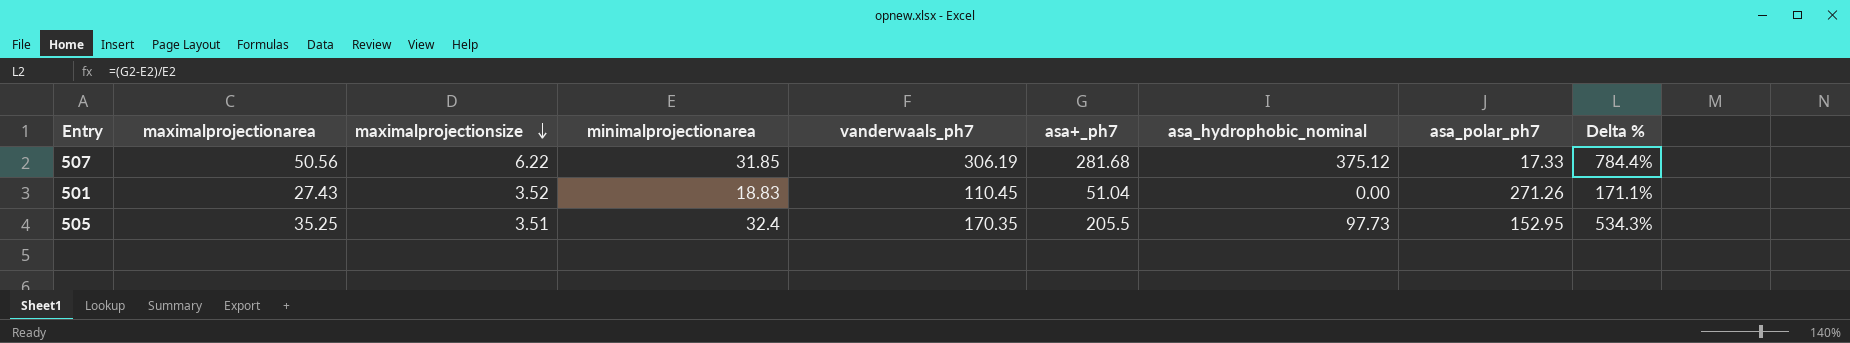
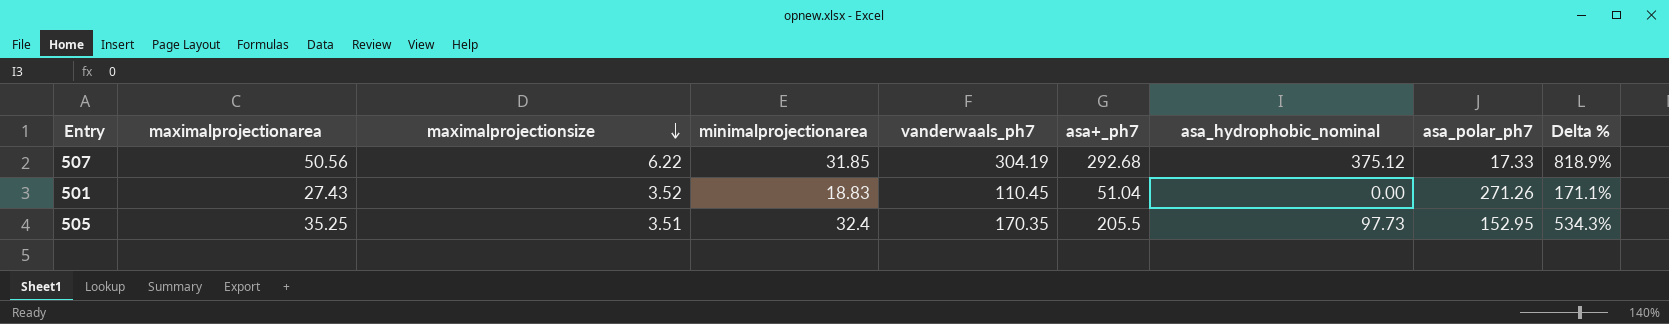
507 | vanderwaals_ph7: 306.19 -> 304.19
507 | asa+_ph7: 281.68 -> 292.68
507 | Delta %: 784.4% -> 818.9%

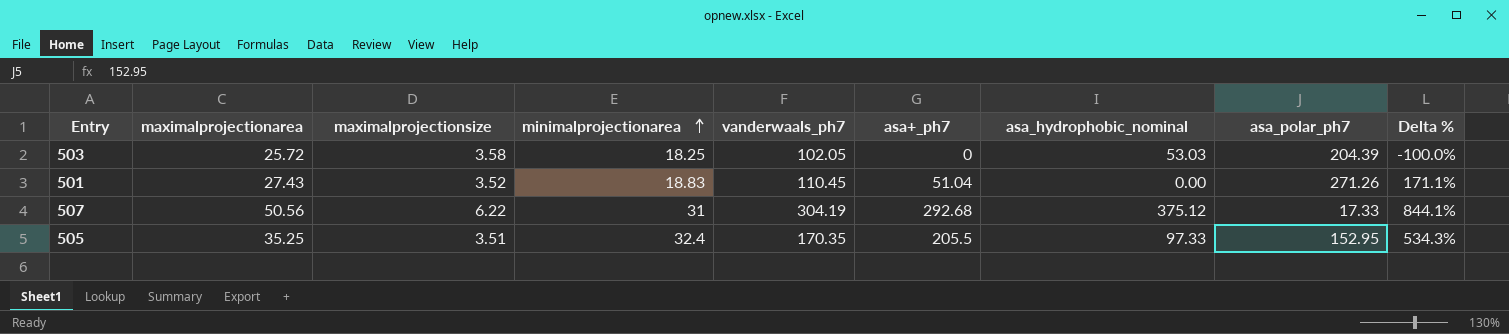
row order: maximalprojectionsize descending -> minimalprojectionarea ascending
row 503: none -> 25.72 | 3.58 | 18.25 | 102.05 | 0 | 53.03 | 204.39 | -100.0%
507 | minimalprojectionarea: 31.85 -> 31
507 | Delta %: 818.9% -> 844.1%
505 | asa_hydrophobic_nominal: 97.73 -> 97.33

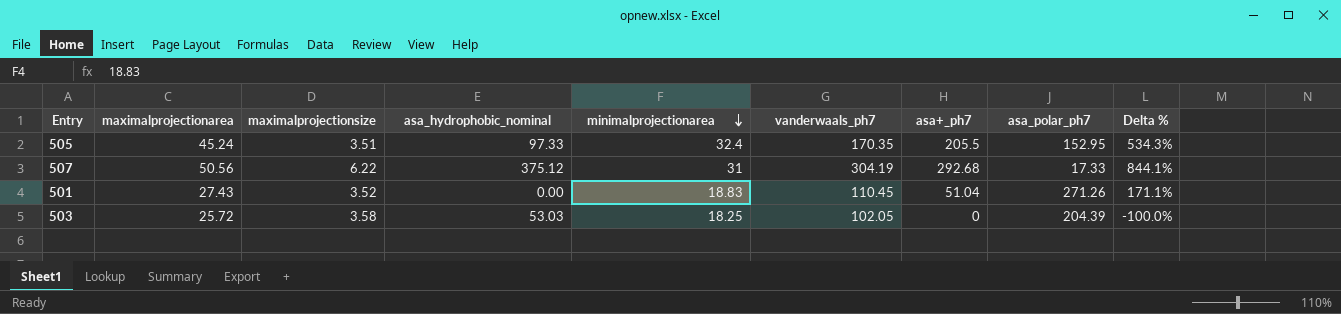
row order: minimalprojectionarea ascending -> minimalprojectionarea descending
column asa_hydrophobic_nominal | position: 7 -> 4
505 | maximalprojectionarea: 35.25 -> 45.24

